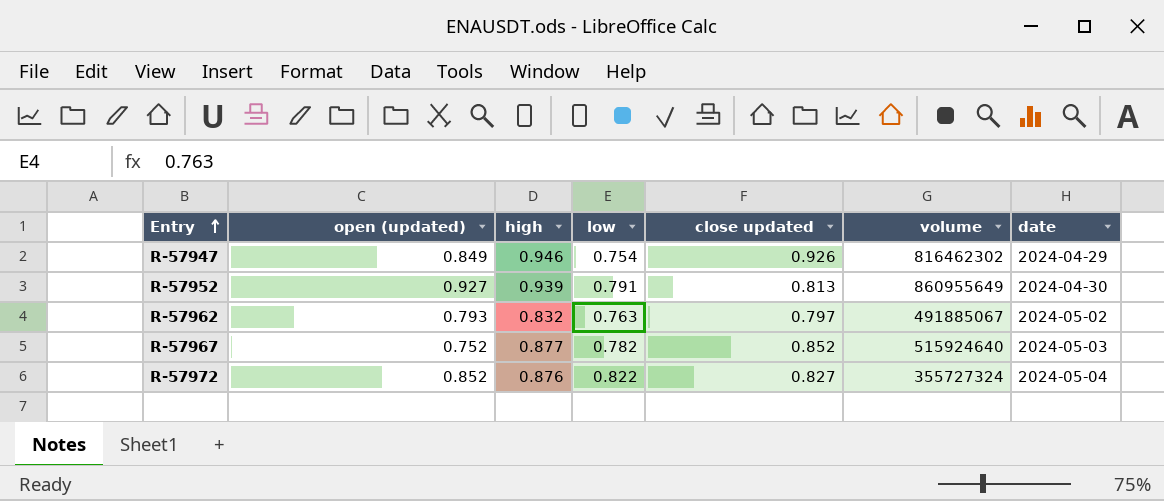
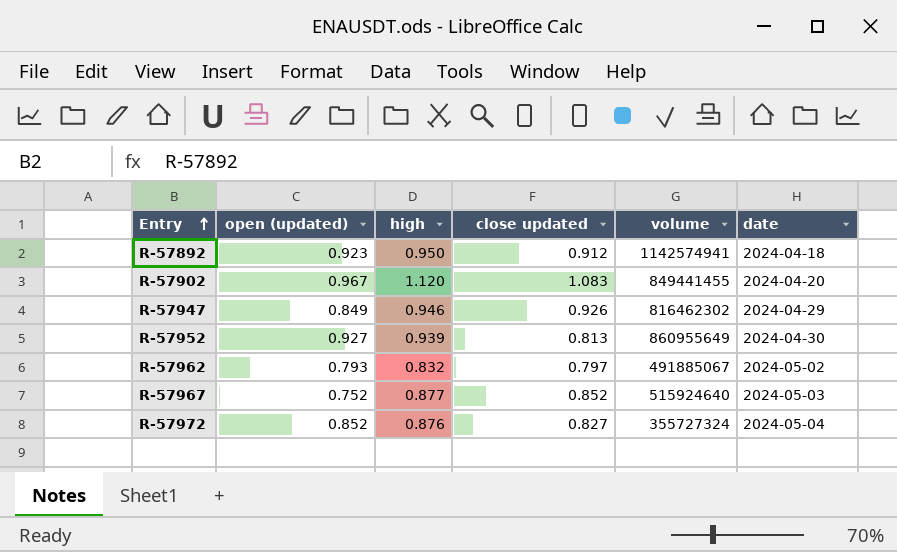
column low | position: 4 -> none
row R-57892: none -> 0.923 | 0.950 | 0.912 | 1142574941 | 2024-04-18
row R-57902: none -> 0.967 | 1.120 | 1.083 | 849441455 | 2024-04-20

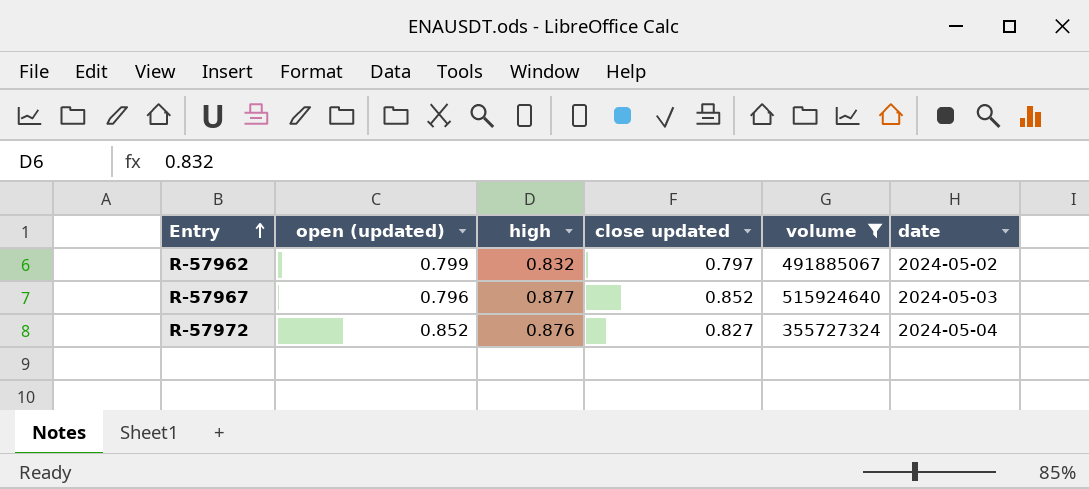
filter: none -> volume <= 515924640
R-57962 | open (updated): 0.793 -> 0.799
R-57967 | open (updated): 0.752 -> 0.796

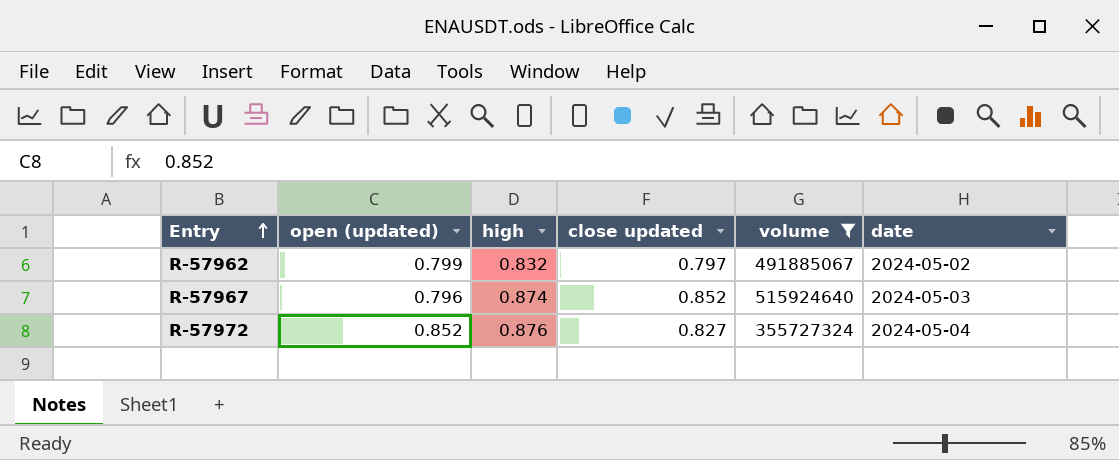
R-57967 | high: 0.877 -> 0.874

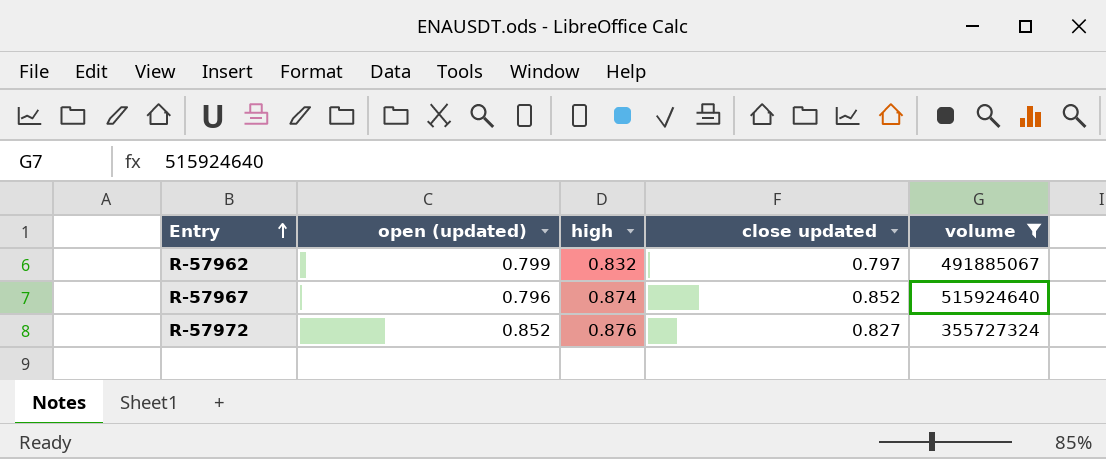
column date | position: 6 -> none

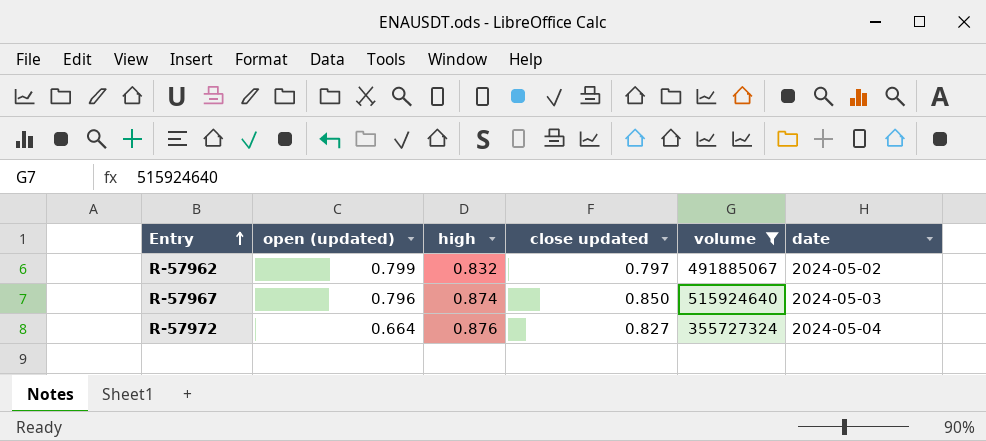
column date | position: none -> 6
R-57967 | close updated: 0.852 -> 0.850
R-57972 | open (updated): 0.852 -> 0.664

